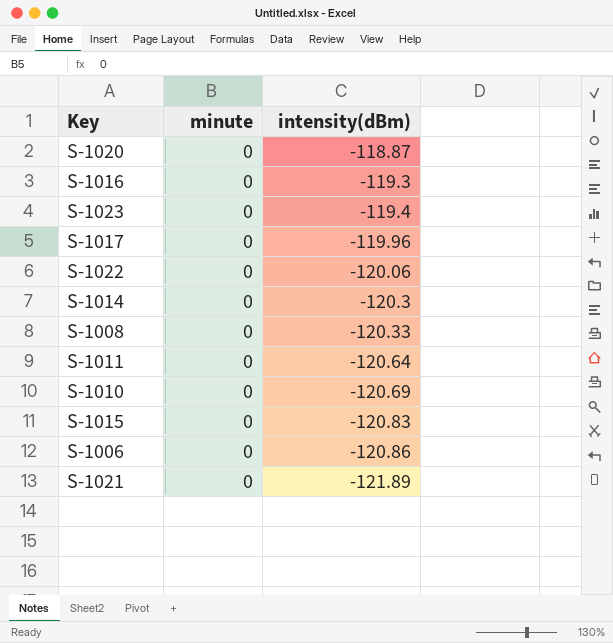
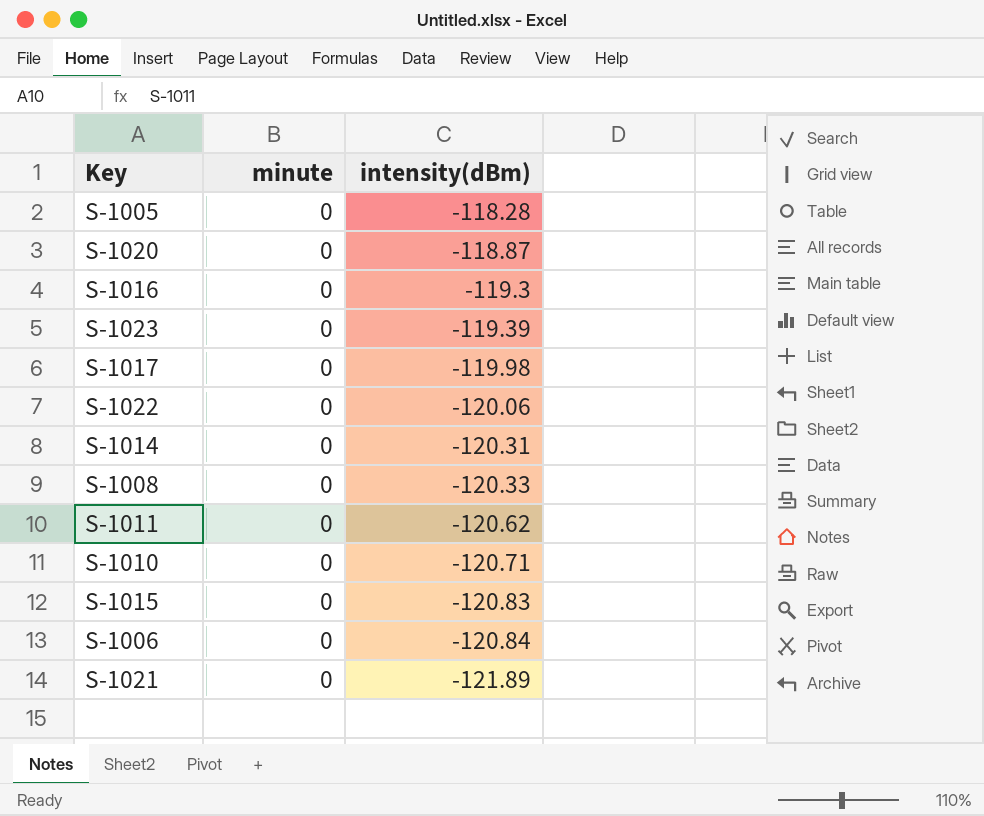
row S-1005: none -> 0 | -118.28
S-1023 | intensity(dBm): -119.4 -> -119.39
S-1017 | intensity(dBm): -119.96 -> -119.98
S-1014 | intensity(dBm): -120.3 -> -120.31
S-1011 | intensity(dBm): -120.64 -> -120.62
S-1010 | intensity(dBm): -120.69 -> -120.71
S-1006 | intensity(dBm): -120.86 -> -120.84

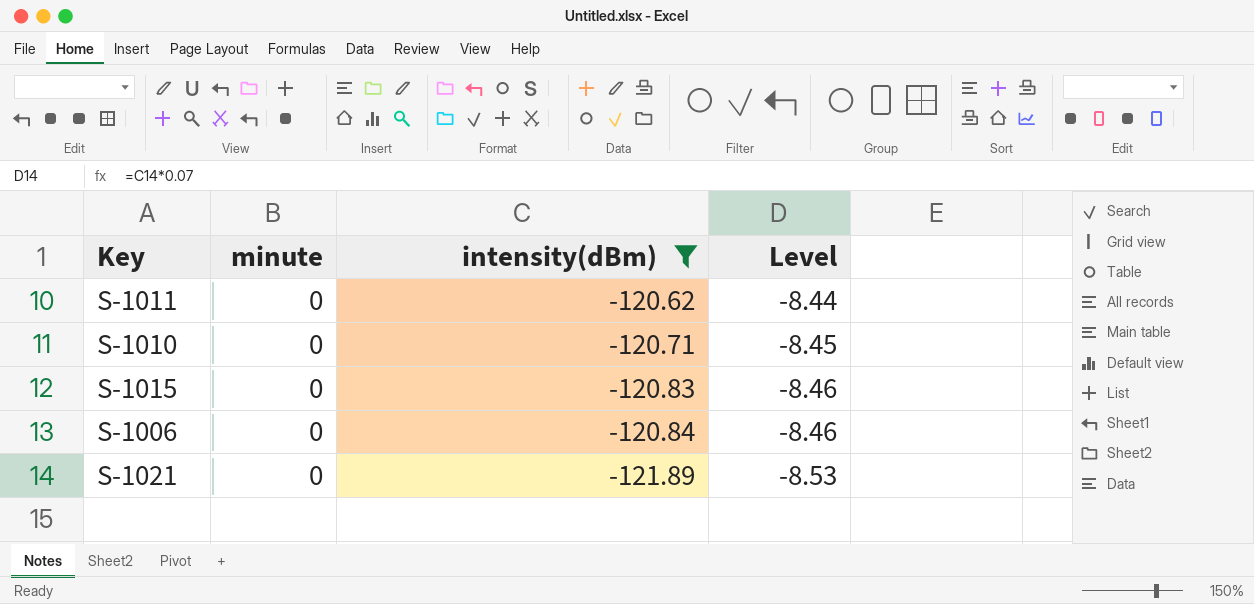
filter: none -> intensity(dBm) <= -120.62
column Level | formula: none -> [intensity(dBm)] * 0.07

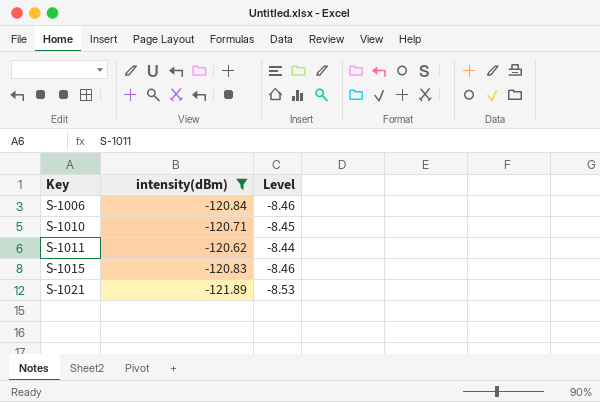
row order: intensity(dBm) descending -> Key ascending
column minute | position: 2 -> none

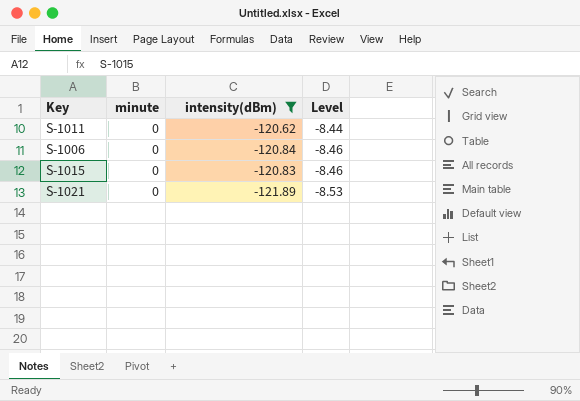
row order: Key ascending -> Level descending
column minute | position: none -> 2
row S-1010: -120.71 | -8.45 -> none

